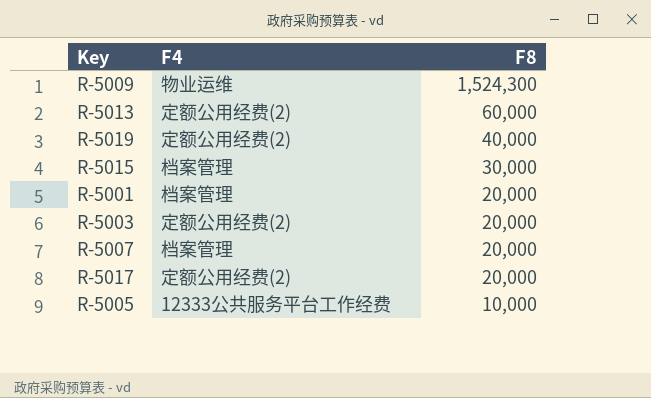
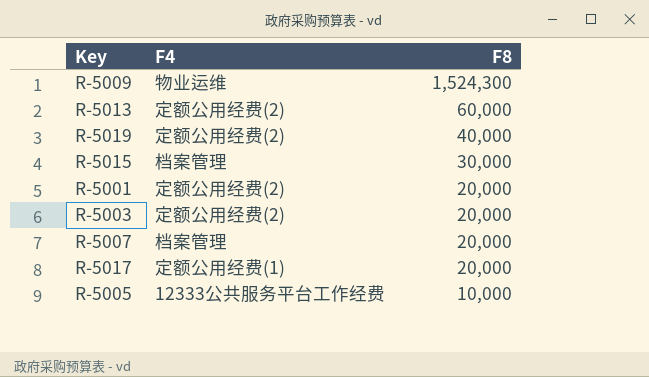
R-5001 | F4: 档案管理 -> 定额公用经费(2)
R-5017 | F4: 定额公用经费(2) -> 定额公用经费(1)

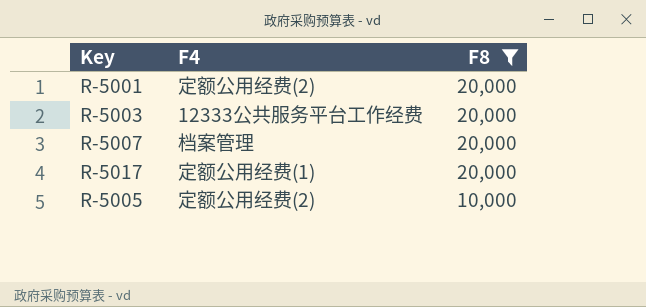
filter: none -> F8 <= 20,000
R-5003 | F4: 定额公用经费(2) -> 12333公共服务平台工作经费
R-5005 | F4: 12333公共服务平台工作经费 -> 定额公用经费(2)

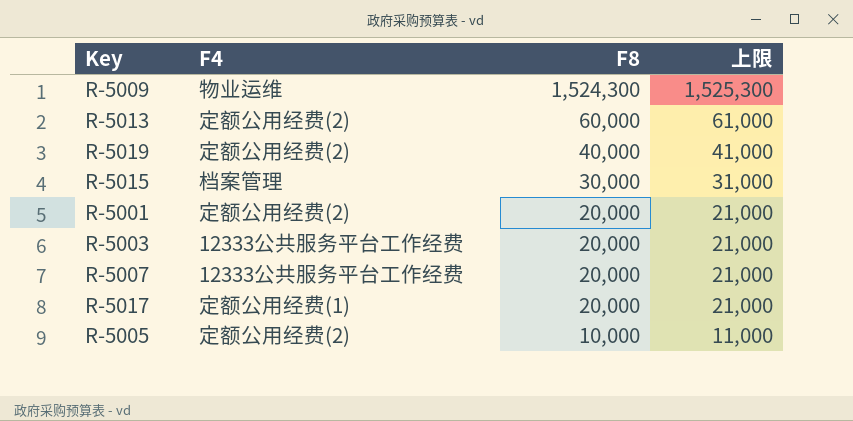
filter: F8 <= 20,000 -> none
column 上限 | formula: none -> [F8] + 1000
R-5007 | F4: 档案管理 -> 12333公共服务平台工作经费

